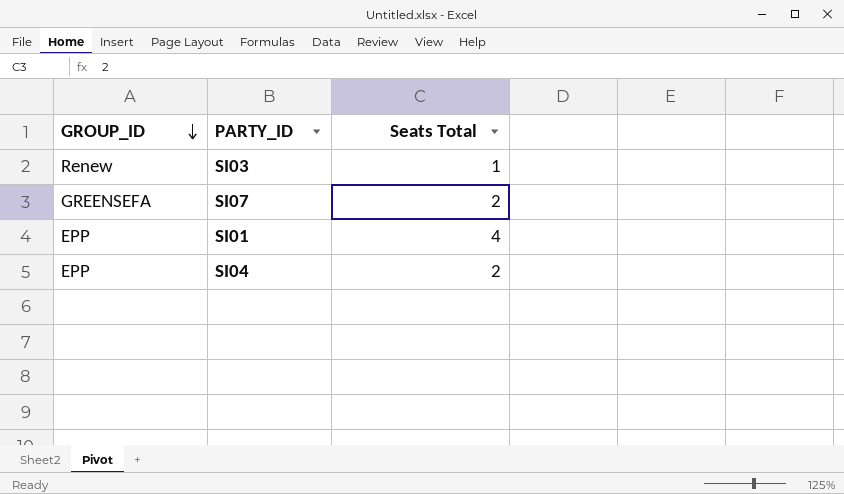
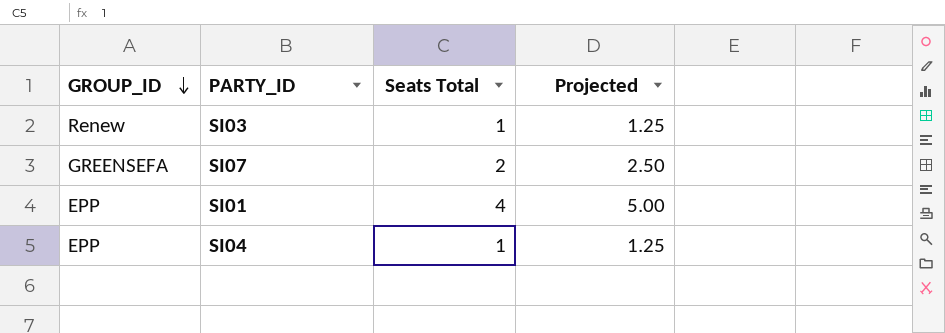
column Projected | formula: none -> [Seats Total] * 1.25
SI04 | Seats Total: 2 -> 1

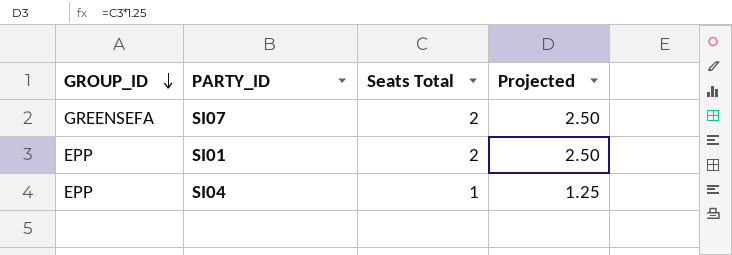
row SI03: Renew | 1 | 1.25 -> none
SI01 | Seats Total: 4 -> 2
SI01 | Projected: 5.00 -> 2.50

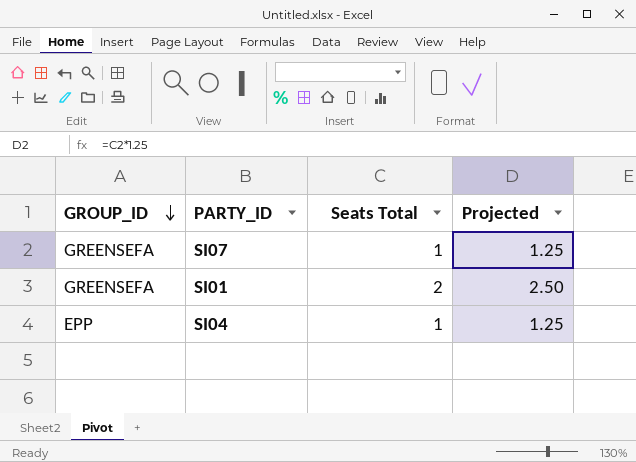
SI07 | Seats Total: 2 -> 1
SI07 | Projected: 2.50 -> 1.25
SI01 | GROUP_ID: EPP -> GREENSEFA

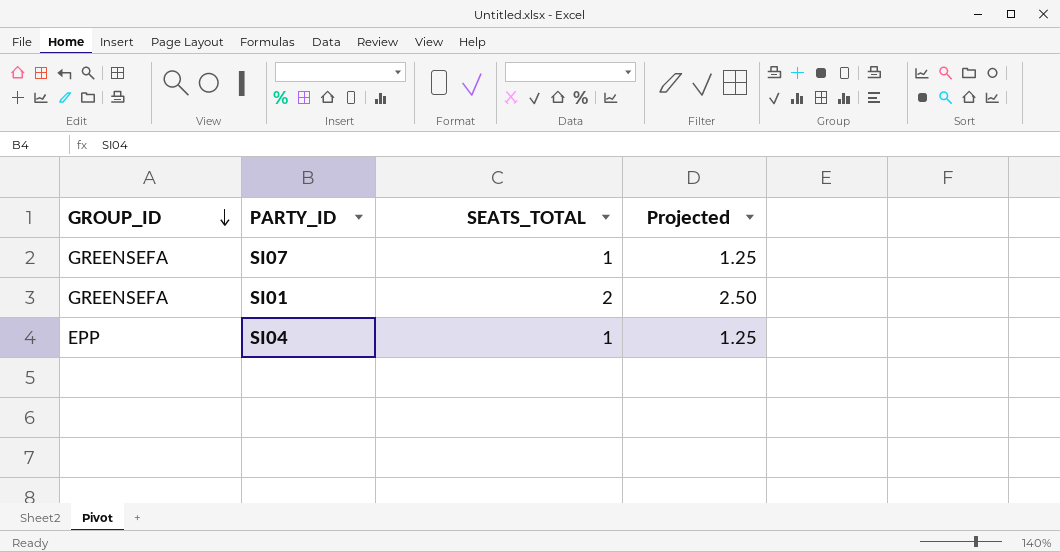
column name: Seats Total -> SEATS_TOTAL

